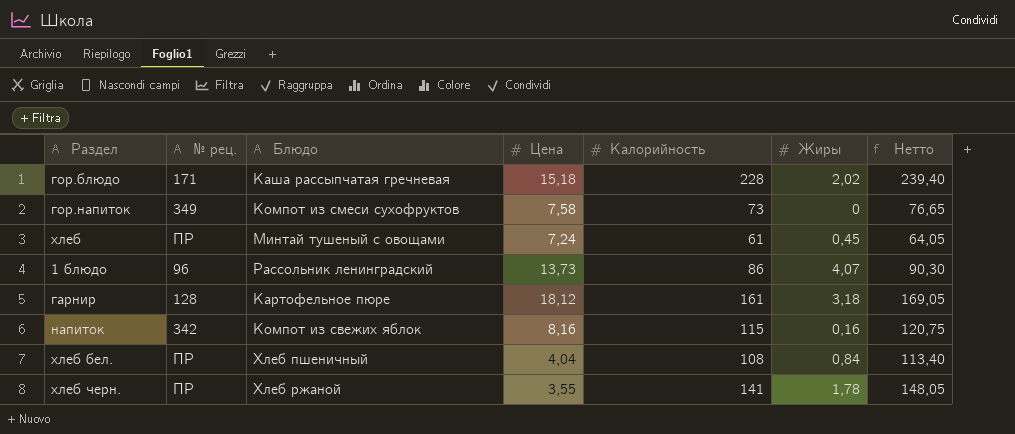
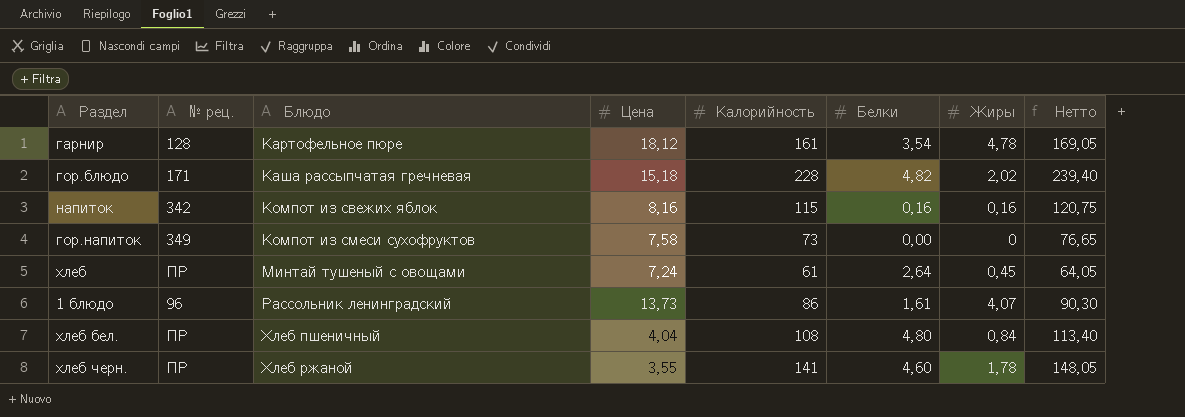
row order: none -> Блюдо ascending
column Белки | position: none -> 6
гарнир | Жиры: 3,18 -> 4,78

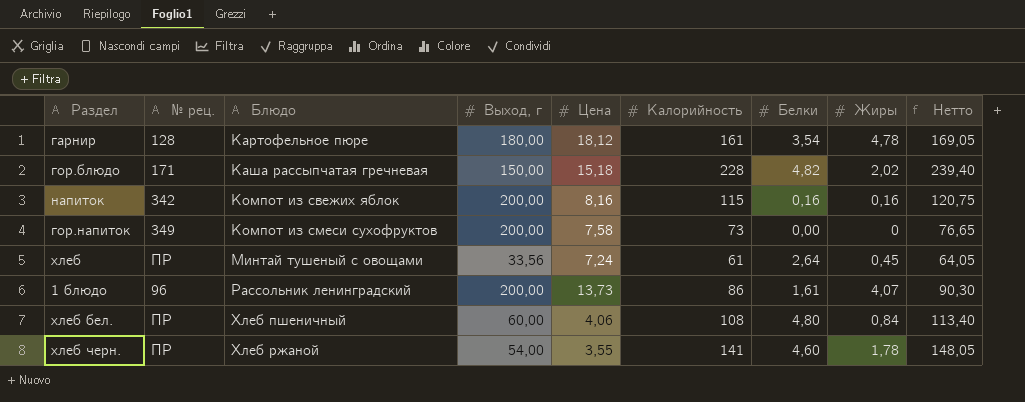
column Выход, г | position: none -> 4
хлеб бел. | Цена: 4,04 -> 4,06

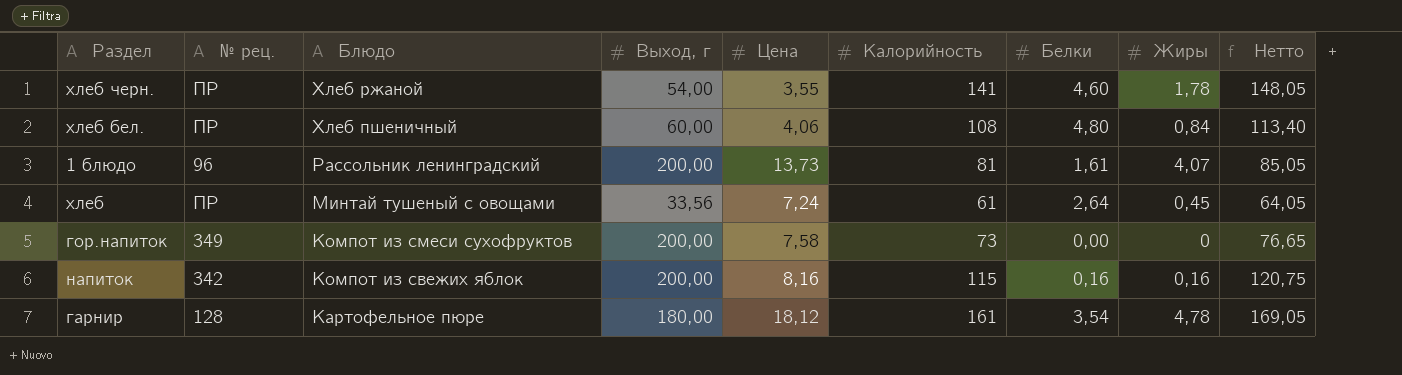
row order: Блюдо ascending -> Блюдо descending
row гор.блюдо: 171 | Каша рассыпчатая гречневая | 150,00 | 15,18 | 228 | 4,82 | 2,02 | 239,40 -> none
1 блюдо | Калорийность: 86 -> 81
1 блюдо | Нетто: 90,30 -> 85,05

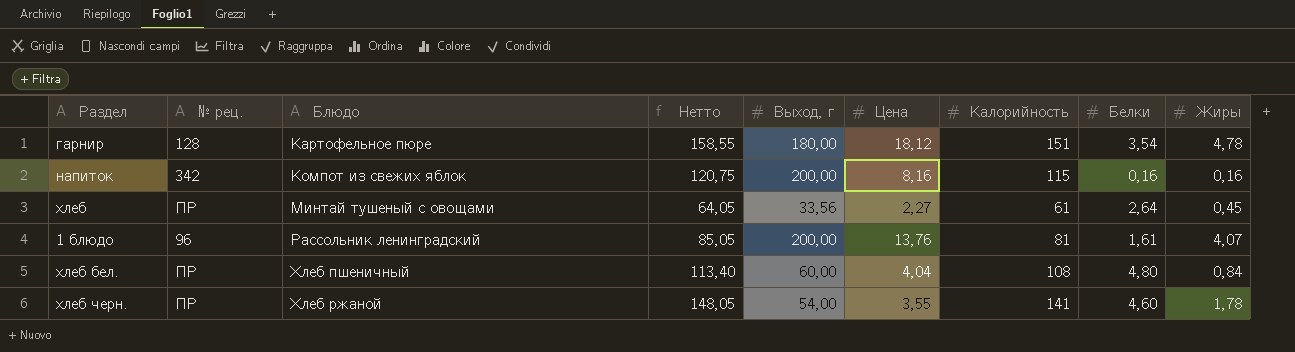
row order: Блюдо descending -> Блюдо ascending
column Нетто | position: 9 -> 4
row гор.напиток: 349 | Компот из смеси сухофруктов | 200,00 | 7,58 | 73 | 0,00 | 0 | 76,65 -> none
гарнир | Нетто: 169,05 -> 158,55
гарнир | Калорийность: 161 -> 151
хлеб | Цена: 7,24 -> 2,27
1 блюдо | Цена: 13,73 -> 13,76
хлеб бел. | Цена: 4,06 -> 4,04

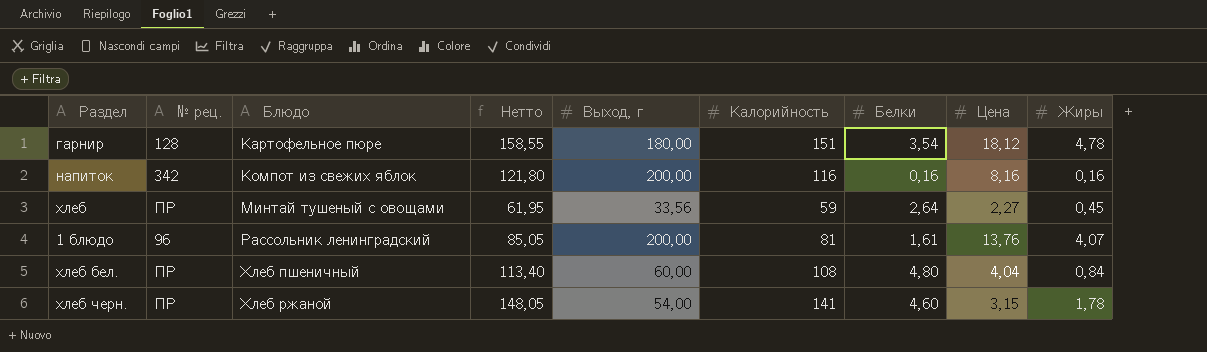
column Цена | position: 6 -> 8
напиток | Нетто: 120,75 -> 121,80
напиток | Калорийность: 115 -> 116
хлеб | Нетто: 64,05 -> 61,95
хлеб | Калорийность: 61 -> 59
хлеб черн. | Цена: 3,55 -> 3,15

